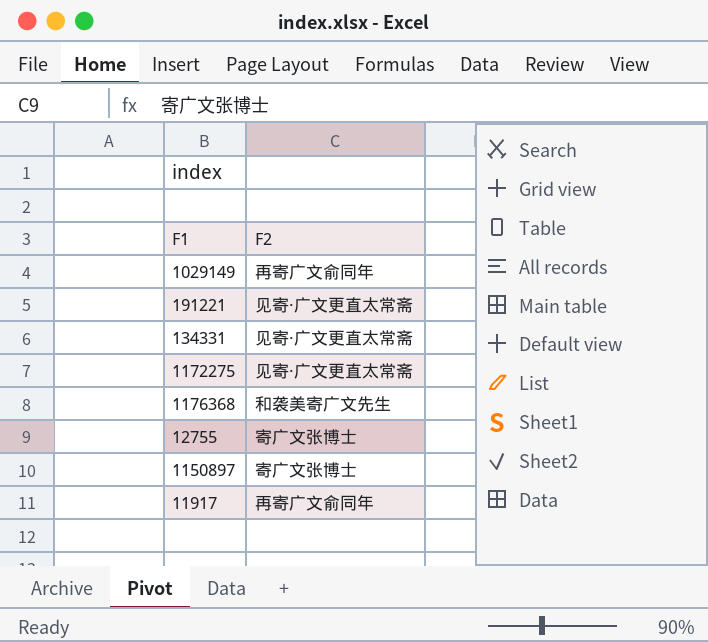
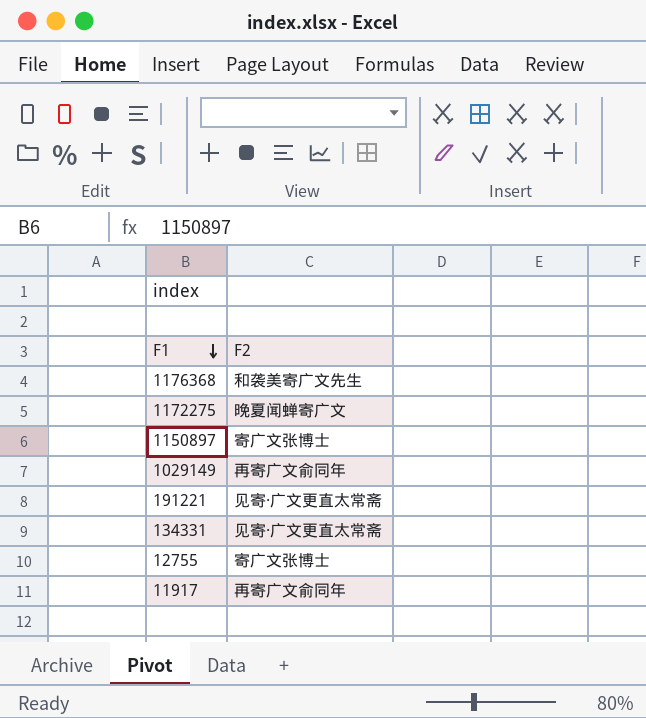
row order: none -> F1 descending
1172275 | F2: 见寄·广文更直太常斋 -> 晚夏闻蝉寄广文

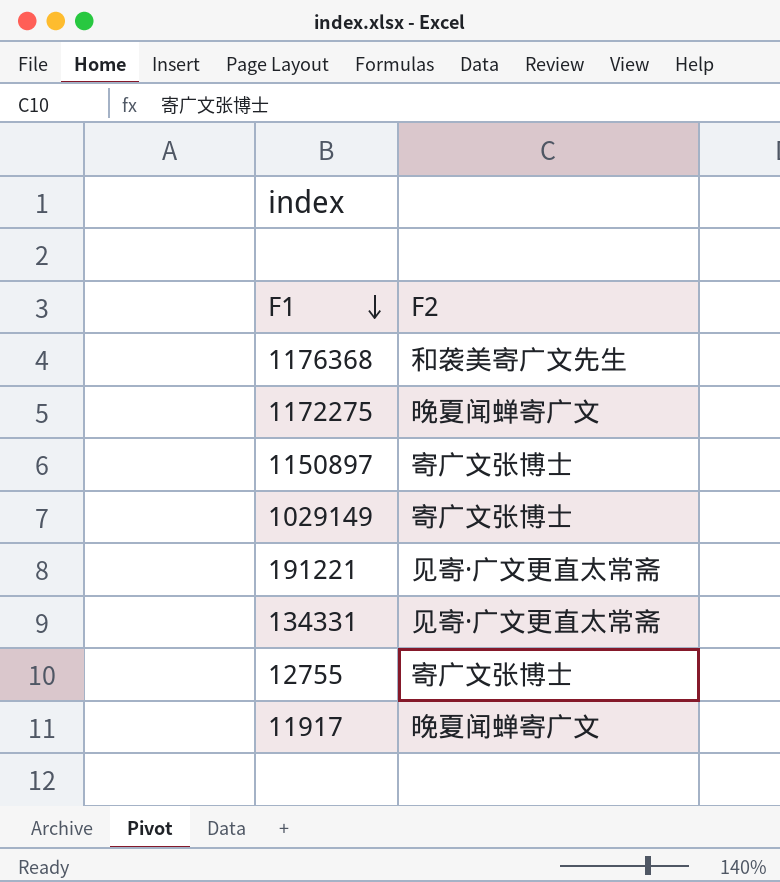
1029149 | F2: 再寄广文俞同年 -> 寄广文张博士
11917 | F2: 再寄广文俞同年 -> 晚夏闻蝉寄广文

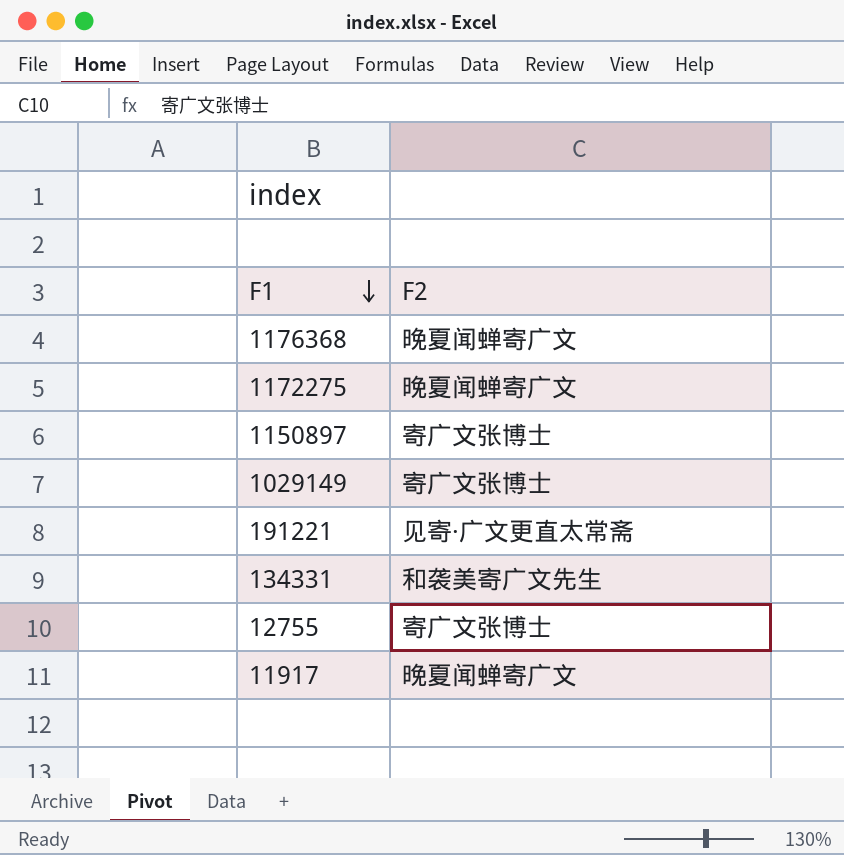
1176368 | F2: 和袭美寄广文先生 -> 晚夏闻蝉寄广文
134331 | F2: 见寄·广文更直太常斋 -> 和袭美寄广文先生

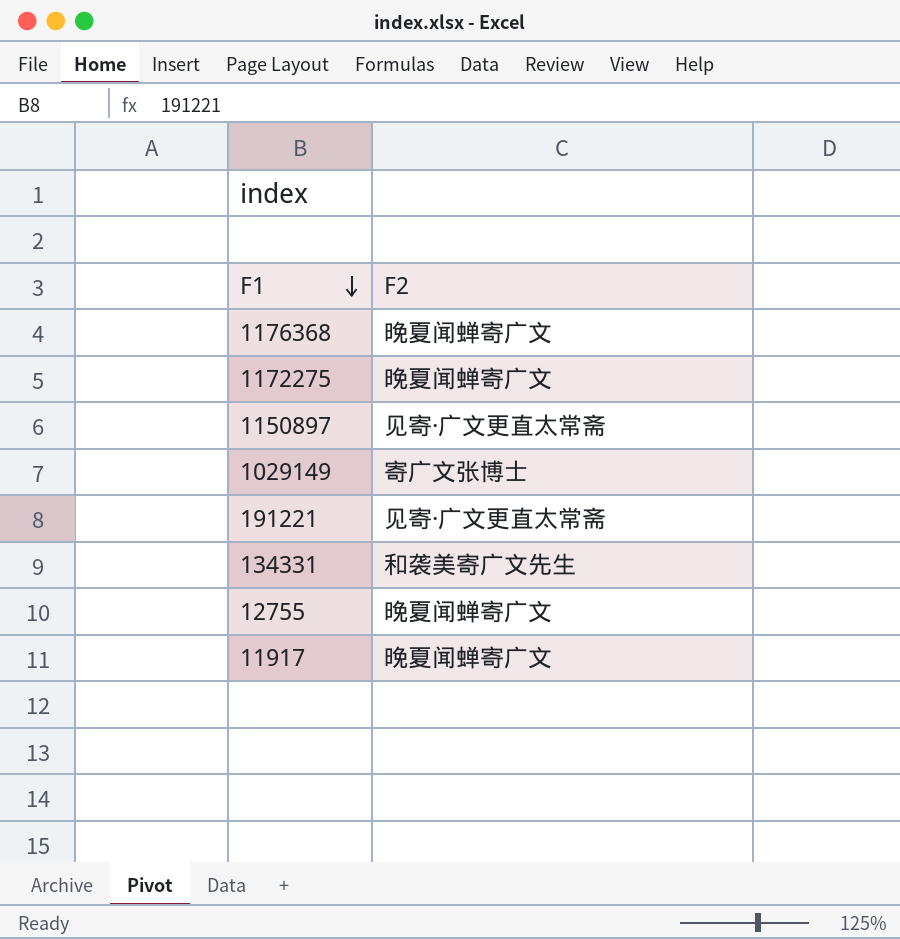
1150897 | F2: 寄广文张博士 -> 见寄·广文更直太常斋
12755 | F2: 寄广文张博士 -> 晚夏闻蝉寄广文

